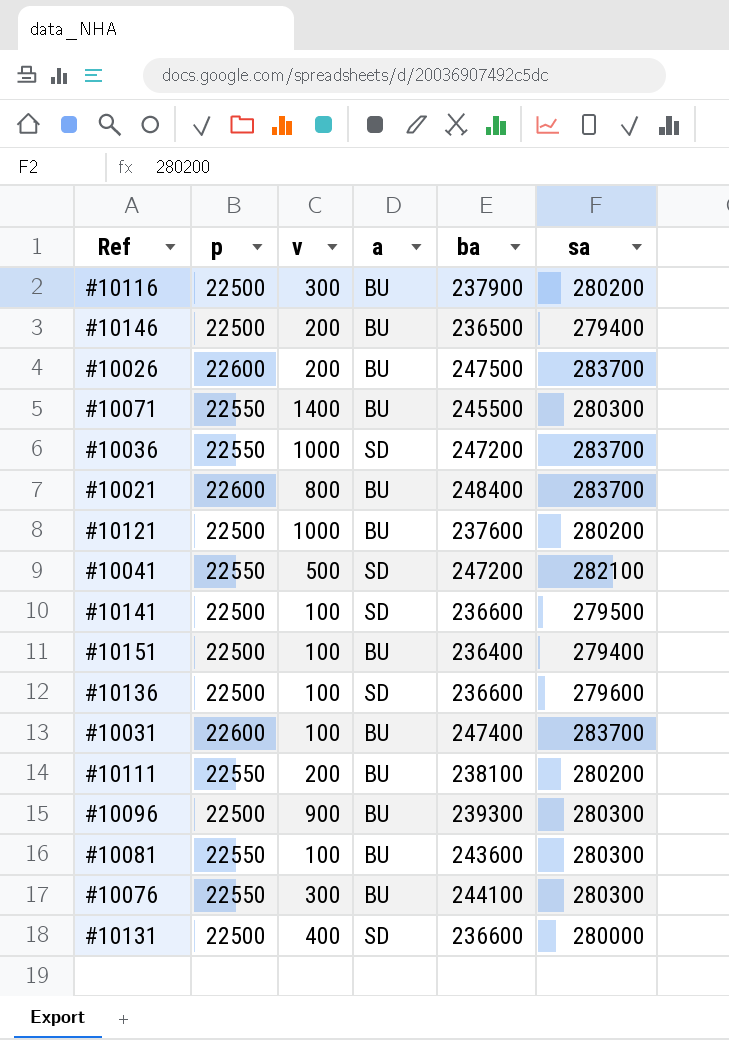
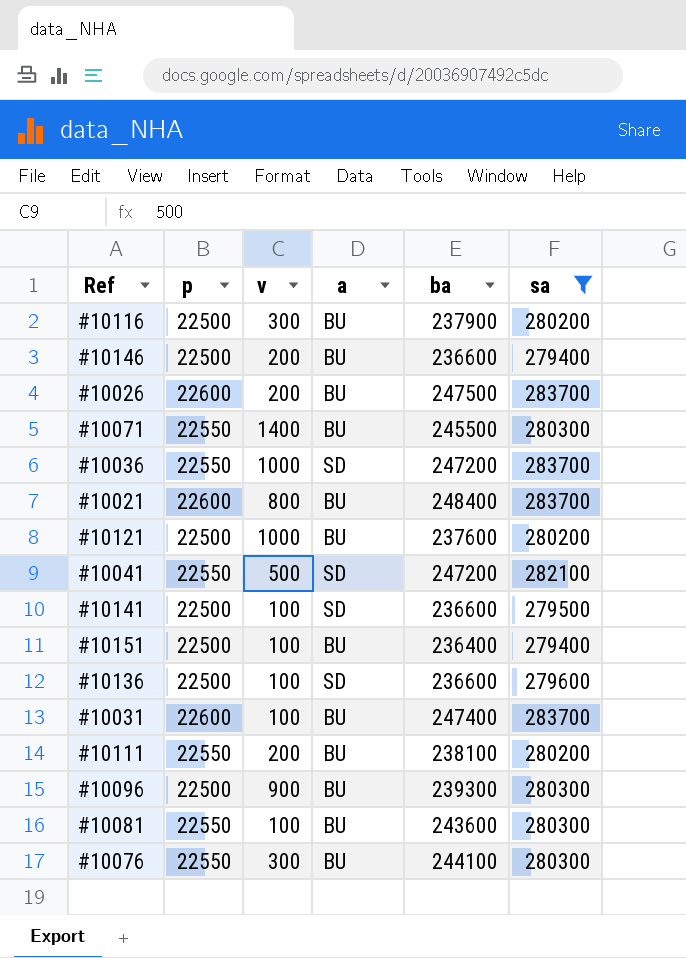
filter: none -> sa != 280000
#10146 | ba: 236500 -> 236600

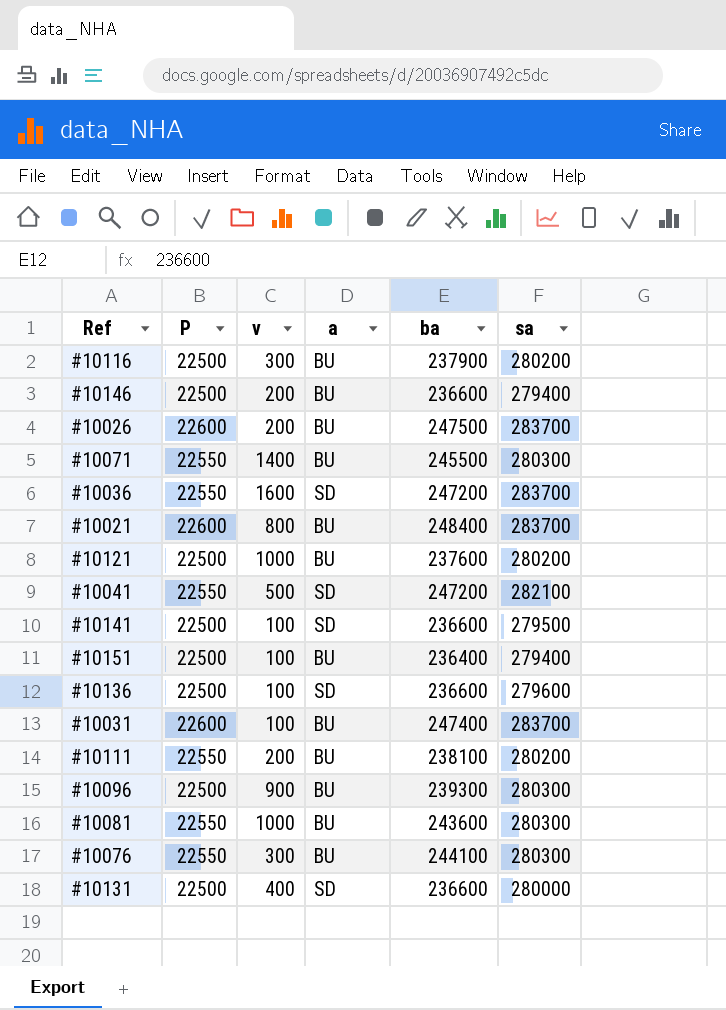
filter: sa != 280000 -> none
column name: p -> P
#10036 | v: 1000 -> 1600
#10081 | v: 100 -> 1000

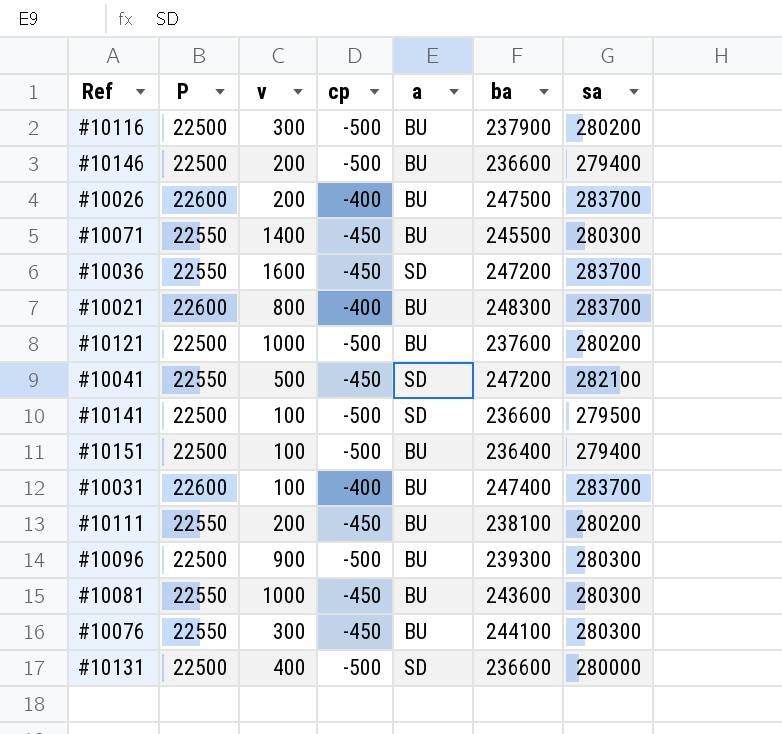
column cp | position: none -> 4
row #10136: 22500 | 100 | SD | 236600 | 279600 -> none
#10021 | ba: 248400 -> 248300

